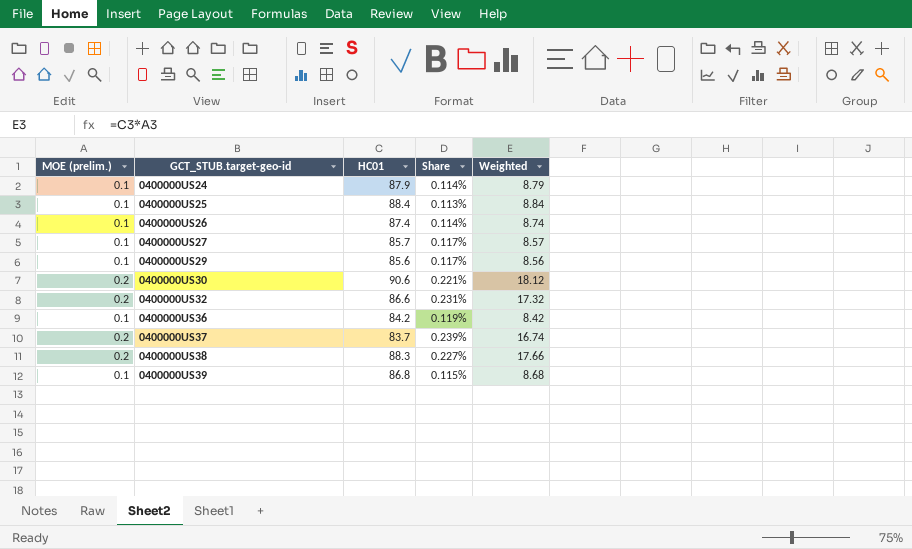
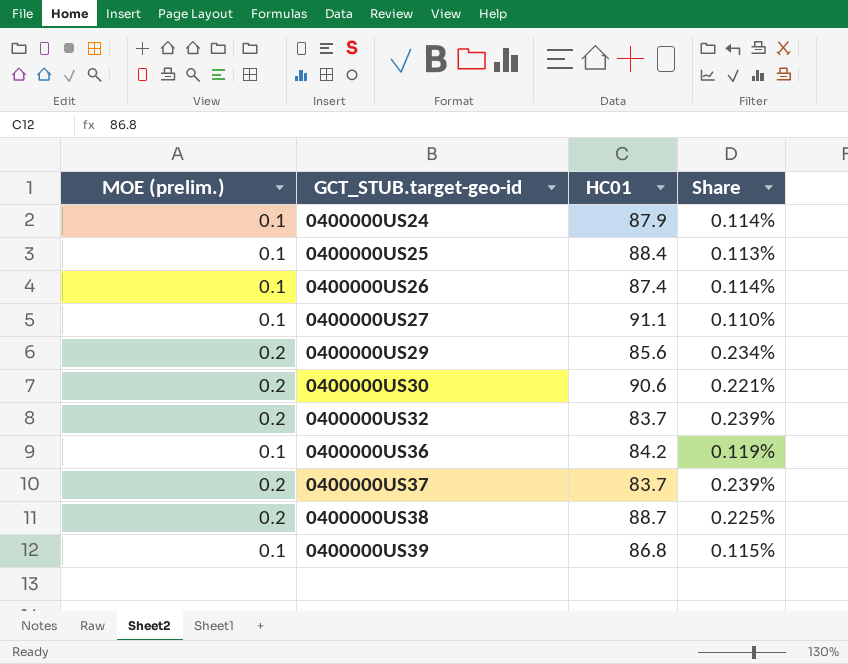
column Weighted | formula: [MOE (prelim.)] * [HC01] -> none
0400000US27 | HC01: 85.7 -> 91.1
0400000US27 | Share: 0.117% -> 0.110%
0400000US29 | MOE (prelim.): 0.1 -> 0.2
0400000US29 | Share: 0.117% -> 0.234%
0400000US32 | HC01: 86.6 -> 83.7
0400000US32 | Share: 0.231% -> 0.239%
0400000US38 | HC01: 88.3 -> 88.7
0400000US38 | Share: 0.227% -> 0.225%

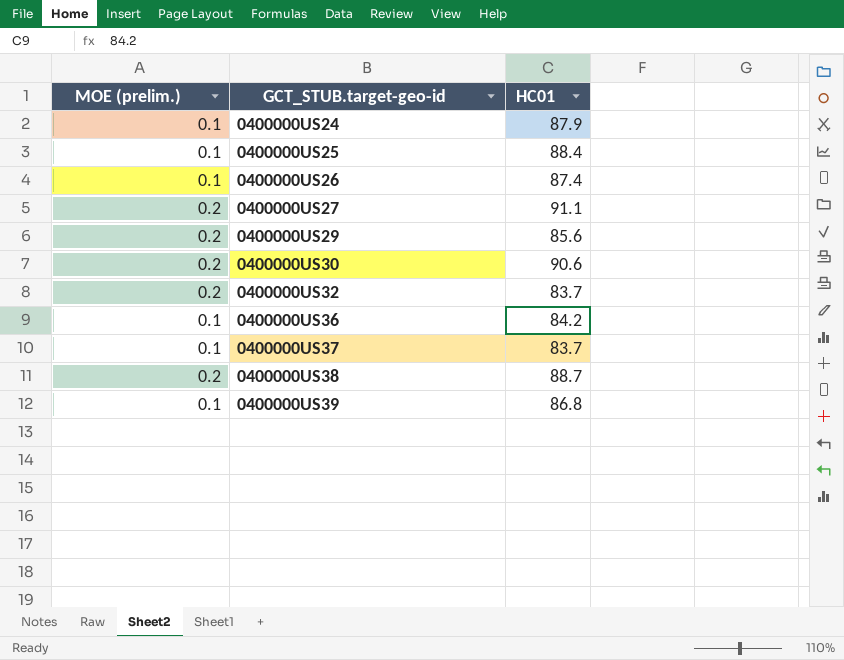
column Share | formula: [MOE (prelim.)] / [HC01] -> none
0400000US27 | MOE (prelim.): 0.1 -> 0.2
0400000US37 | MOE (prelim.): 0.2 -> 0.1

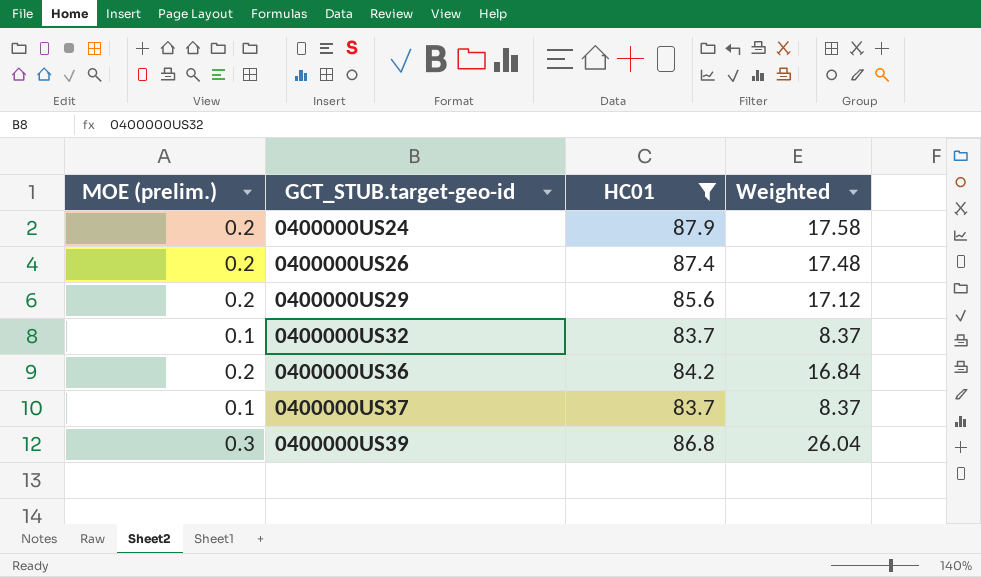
filter: none -> HC01 <= 87.9
column Weighted | formula: none -> [MOE (prelim.)] * [HC01]
0400000US24 | MOE (prelim.): 0.1 -> 0.2
0400000US26 | MOE (prelim.): 0.1 -> 0.2
0400000US32 | MOE (prelim.): 0.2 -> 0.1
0400000US36 | MOE (prelim.): 0.1 -> 0.2
0400000US39 | MOE (prelim.): 0.1 -> 0.3

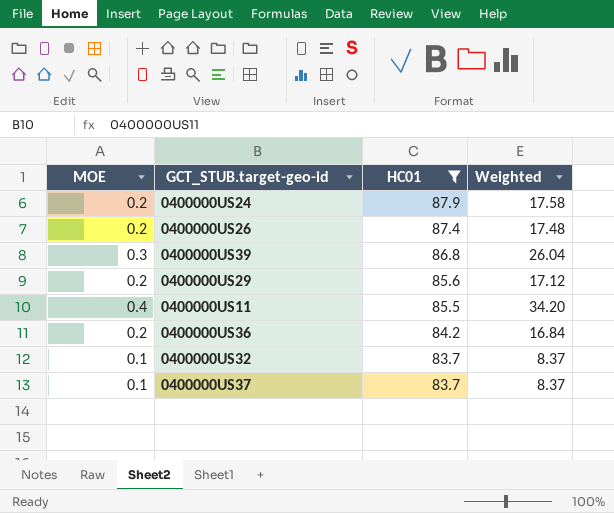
row order: GCT_STUB.target-geo-id ascending -> HC01 descending
column name: MOE (prelim.) -> MOE
row 0400000US11: none -> 0.4 | 85.5 | 34.20

